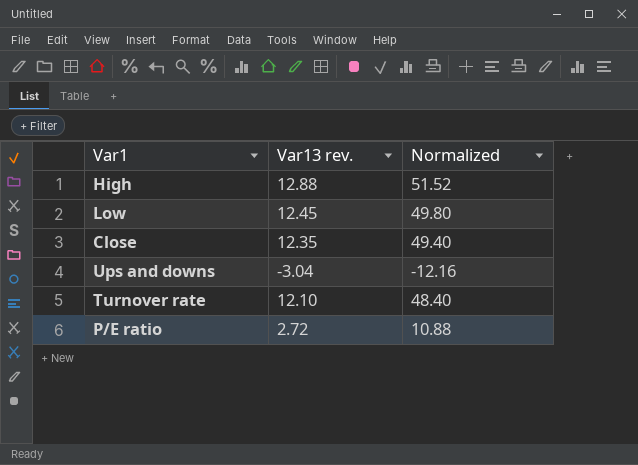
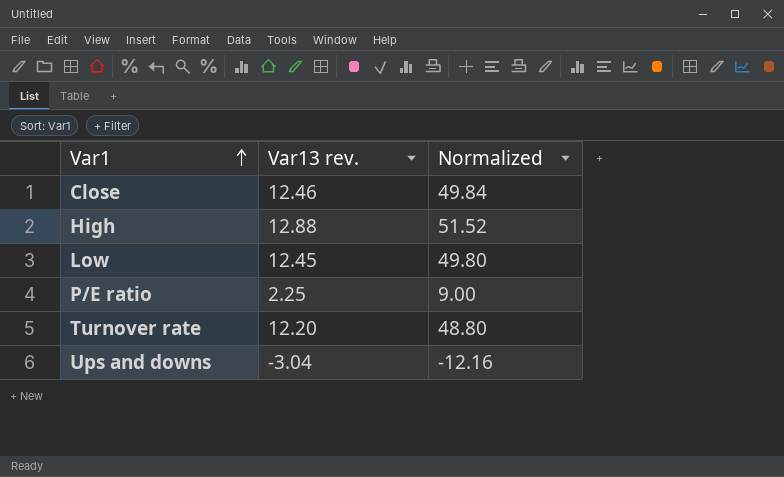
row order: none -> Var1 ascending
Close | Var13 rev.: 12.35 -> 12.46
Close | Normalized: 49.40 -> 49.84
P/E ratio | Var13 rev.: 2.72 -> 2.25
P/E ratio | Normalized: 10.88 -> 9.00
Turnover rate | Var13 rev.: 12.10 -> 12.20
Turnover rate | Normalized: 48.40 -> 48.80

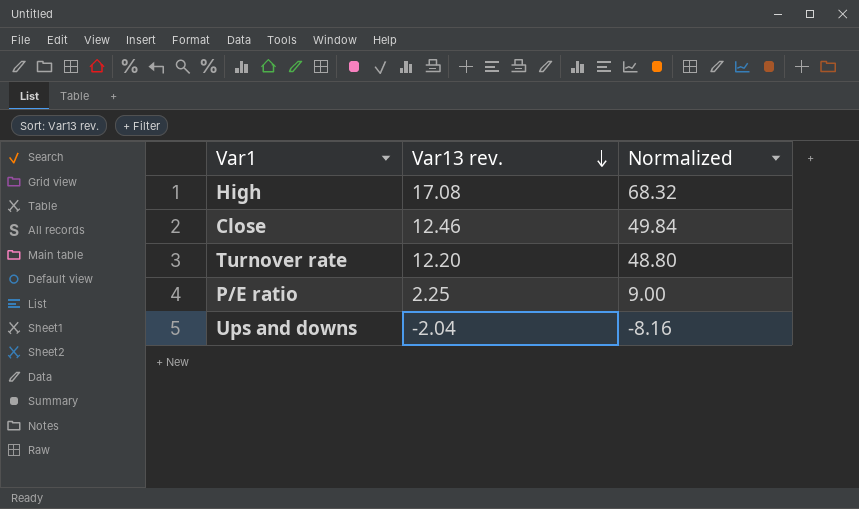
row order: Var1 ascending -> Var13 rev. descending
row Low: 12.45 | 49.80 -> none
High | Var13 rev.: 12.88 -> 17.08
High | Normalized: 51.52 -> 68.32
Ups and downs | Var13 rev.: -3.04 -> -2.04
Ups and downs | Normalized: -12.16 -> -8.16

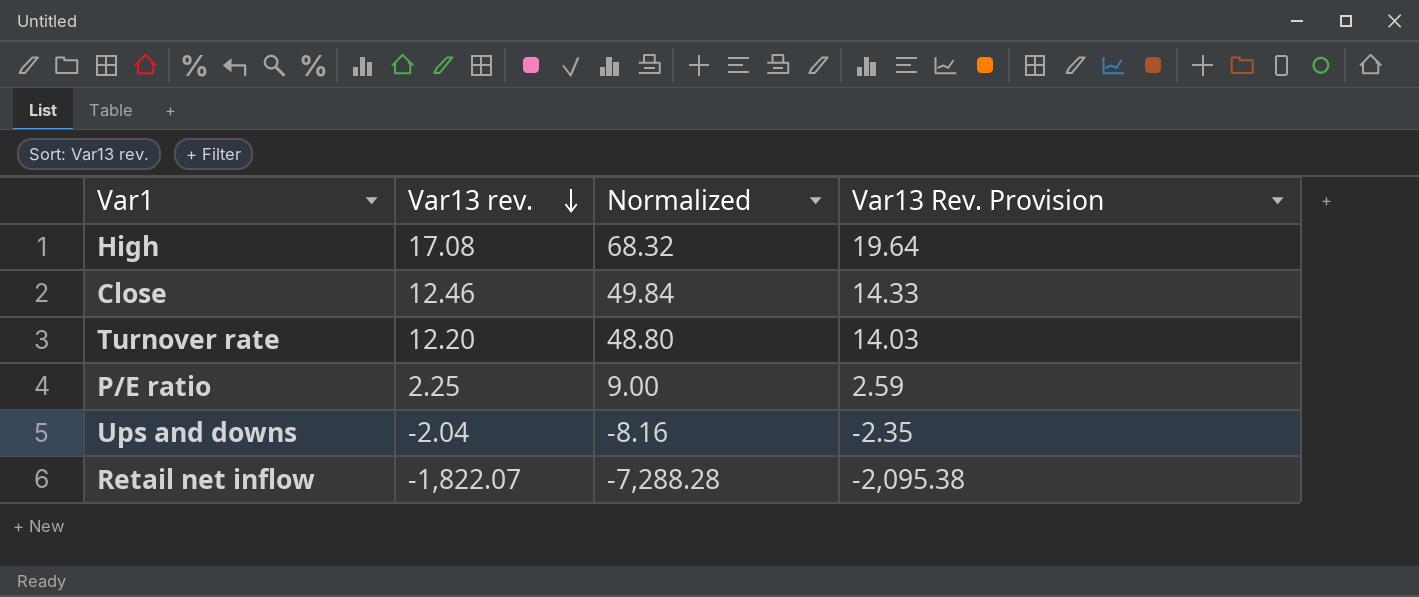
column Var13 Rev. Provision | formula: none -> [Var13 rev.] * 1.15
row Retail net inflow: none -> -1,822.07 | -7,288.28 | -2,095.38

